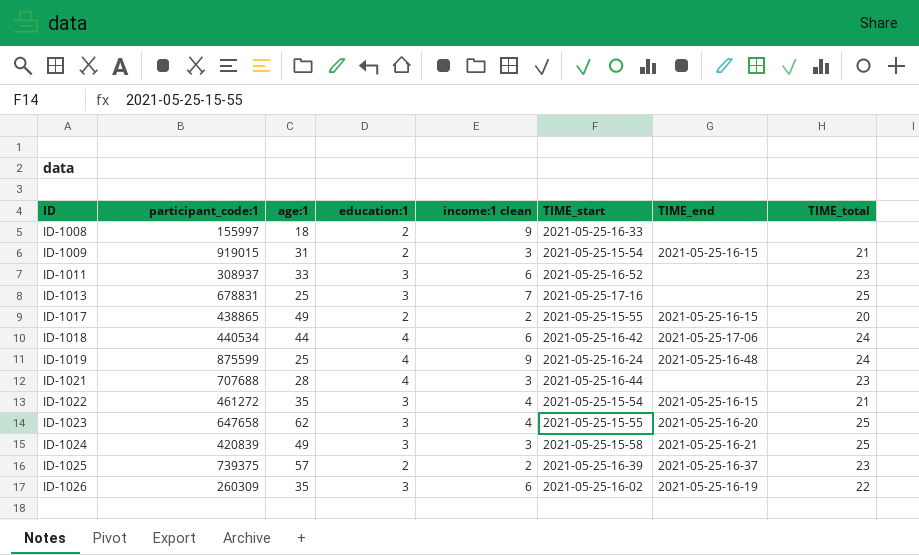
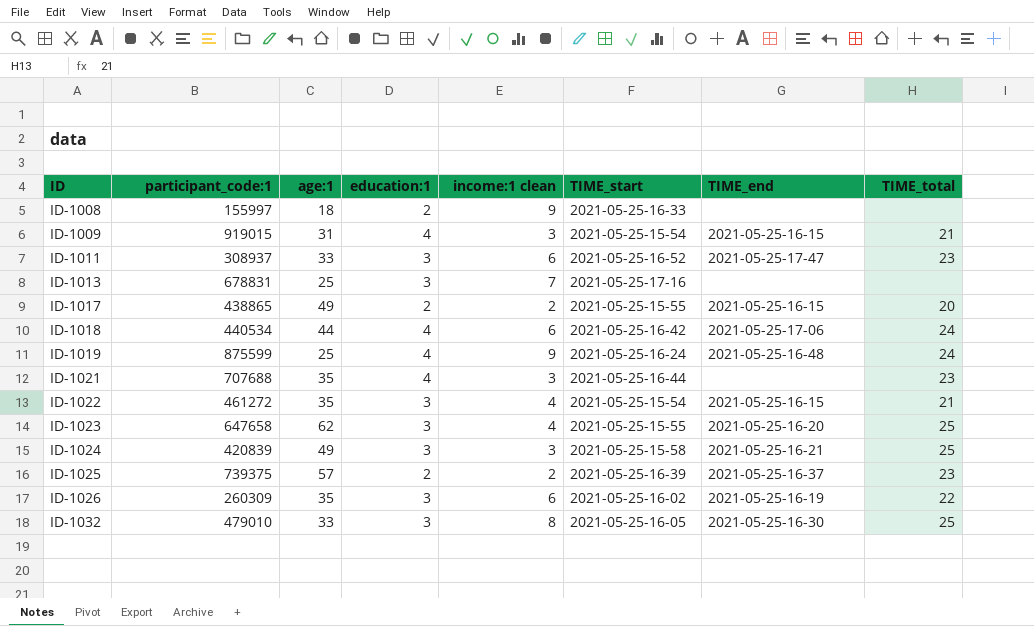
ID-1009 | education:1: 2 -> 4
ID-1011 | TIME_end: none -> 2021-05-25-17-47
ID-1013 | TIME_total: 25 -> none
ID-1021 | age:1: 28 -> 35
row ID-1032: none -> 479010 | 33 | 3 | 8 | 2021-05-25-16-05 | 2021-05-25-16-30 | 25

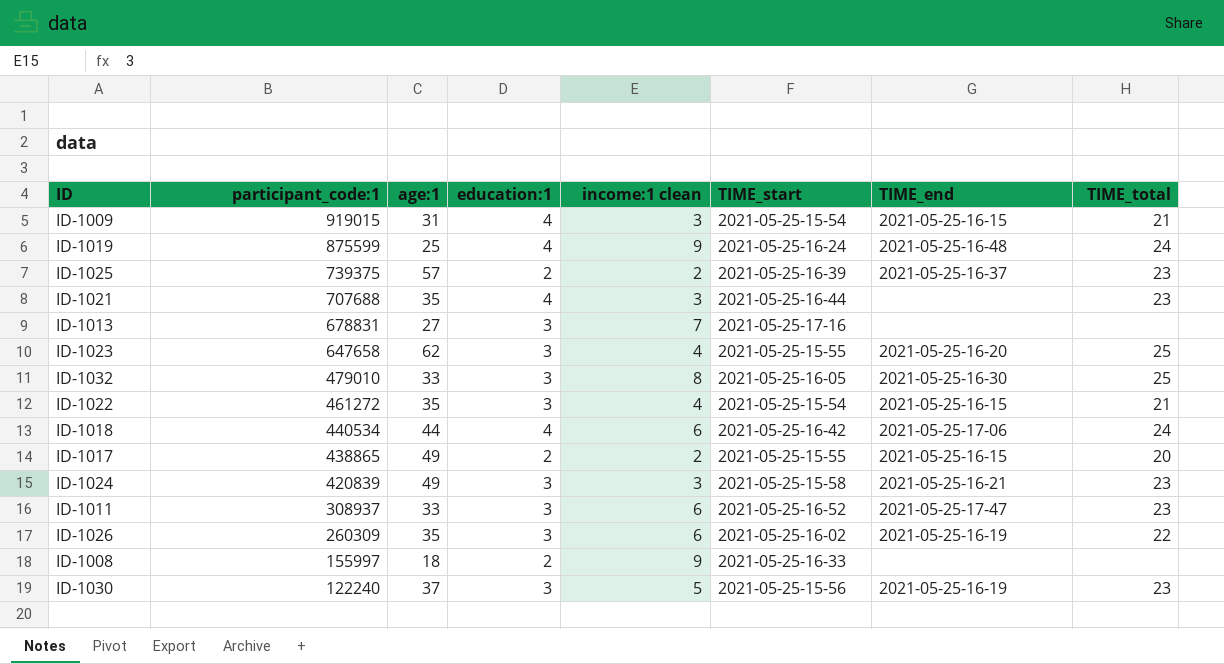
row order: ID ascending -> participant_code:1 descending
ID-1013 | age:1: 25 -> 27
ID-1024 | TIME_total: 25 -> 23
row ID-1030: none -> 122240 | 37 | 3 | 5 | 2021-05-25-15-56 | 2021-05-25-16-19 | 23

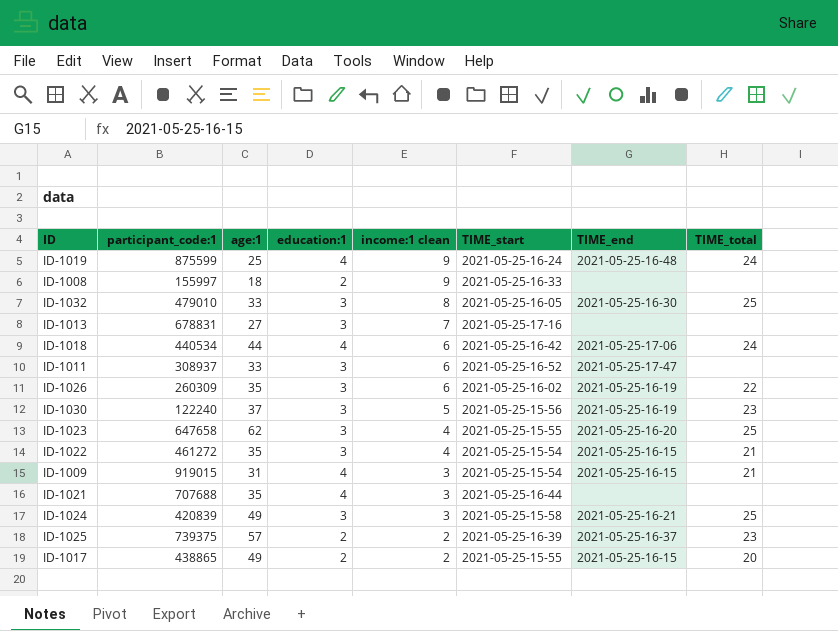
row order: participant_code:1 descending -> income:1 clean descending
ID-1011 | TIME_total: 23 -> none
ID-1021 | TIME_total: 23 -> none
ID-1024 | TIME_total: 23 -> 25

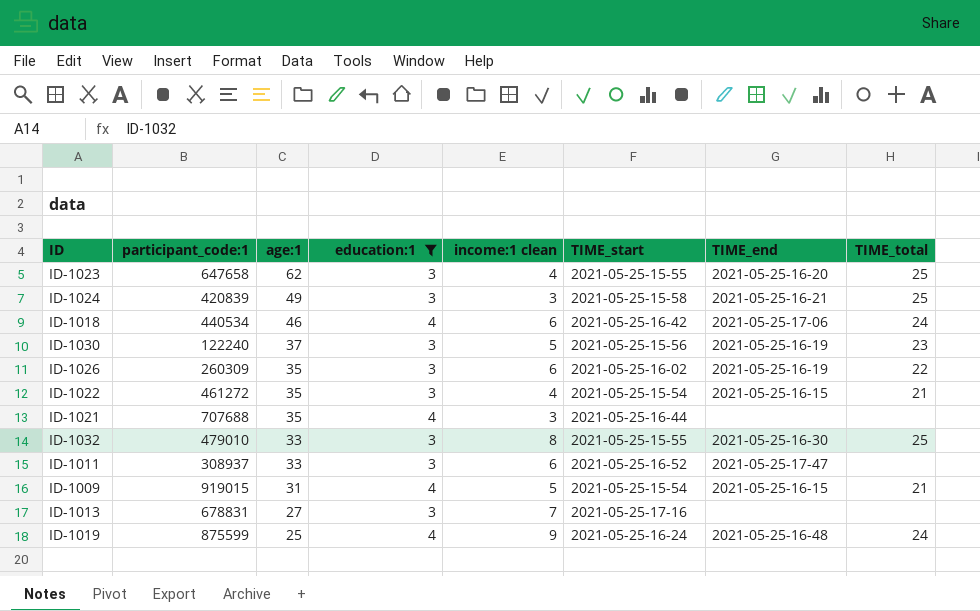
filter: none -> education:1 != 2
row order: income:1 clean descending -> age:1 descending
ID-1018 | age:1: 44 -> 46
ID-1032 | TIME_start: 2021-05-25-16-05 -> 2021-05-25-15-55
ID-1009 | income:1 clean: 3 -> 5

